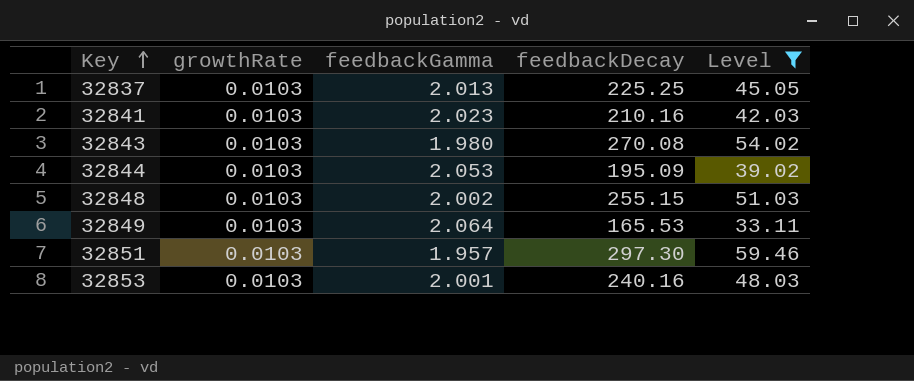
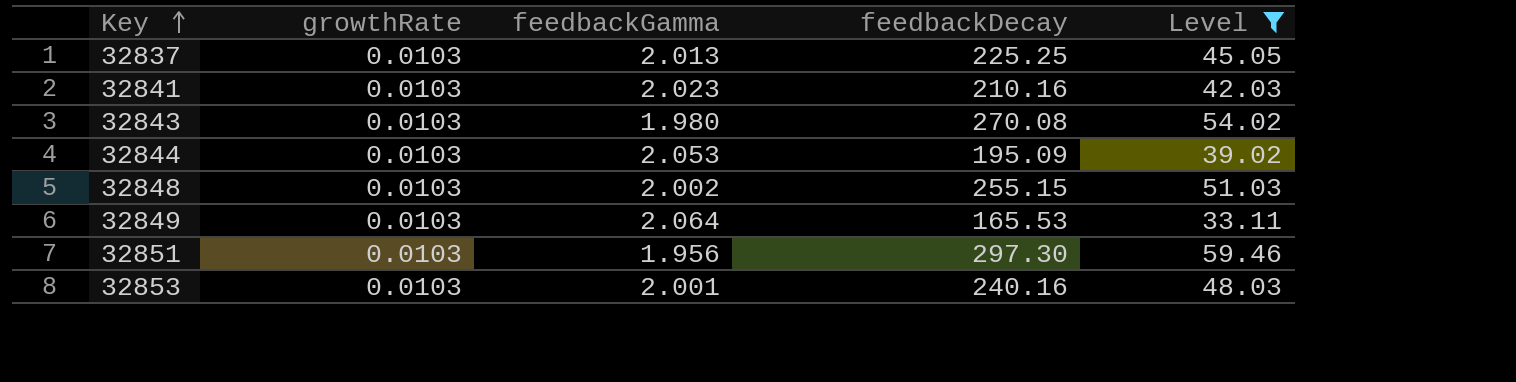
32851 | feedbackGamma: 1.957 -> 1.956

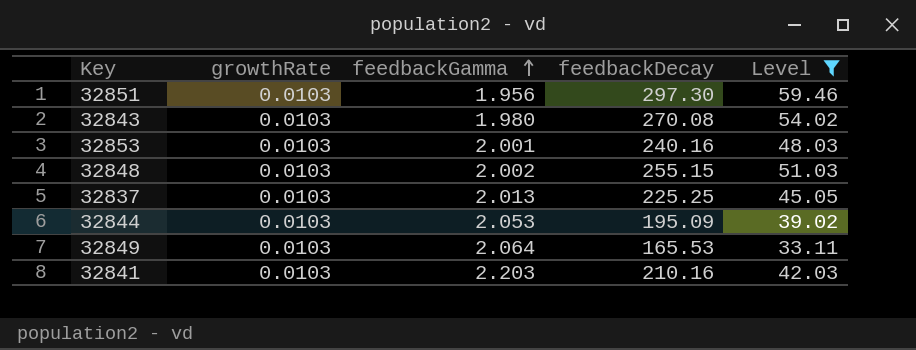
row order: Key ascending -> feedbackGamma ascending
32841 | feedbackGamma: 2.023 -> 2.203

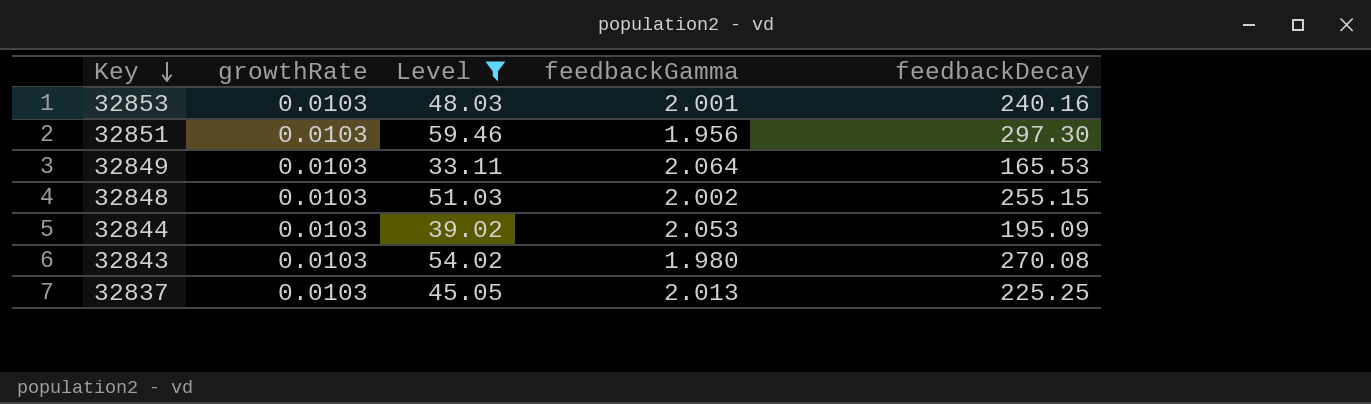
row order: feedbackGamma ascending -> Key descending
column Level | position: 5 -> 3
row 32841: 0.0103 | 2.203 | 210.16 | 42.03 -> none

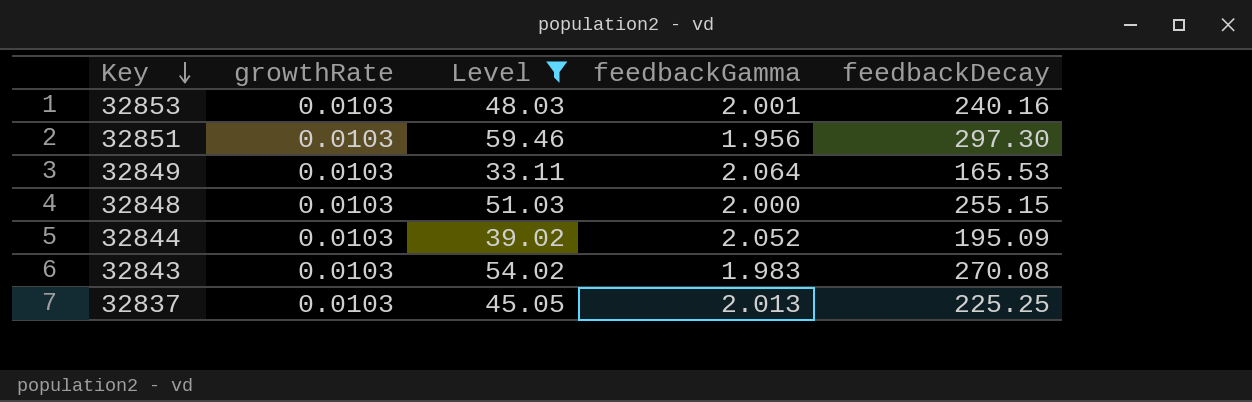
32848 | feedbackGamma: 2.002 -> 2.000
32844 | feedbackGamma: 2.053 -> 2.052
32843 | feedbackGamma: 1.980 -> 1.983

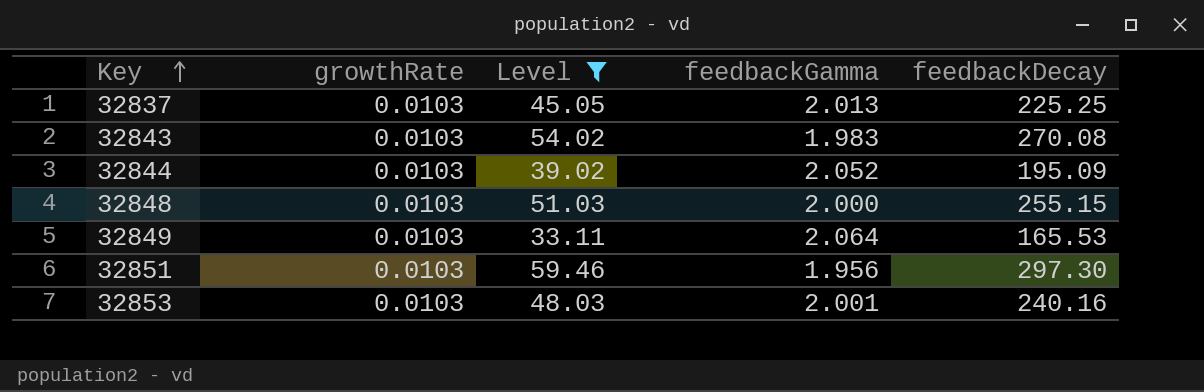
row order: Key descending -> Key ascending

